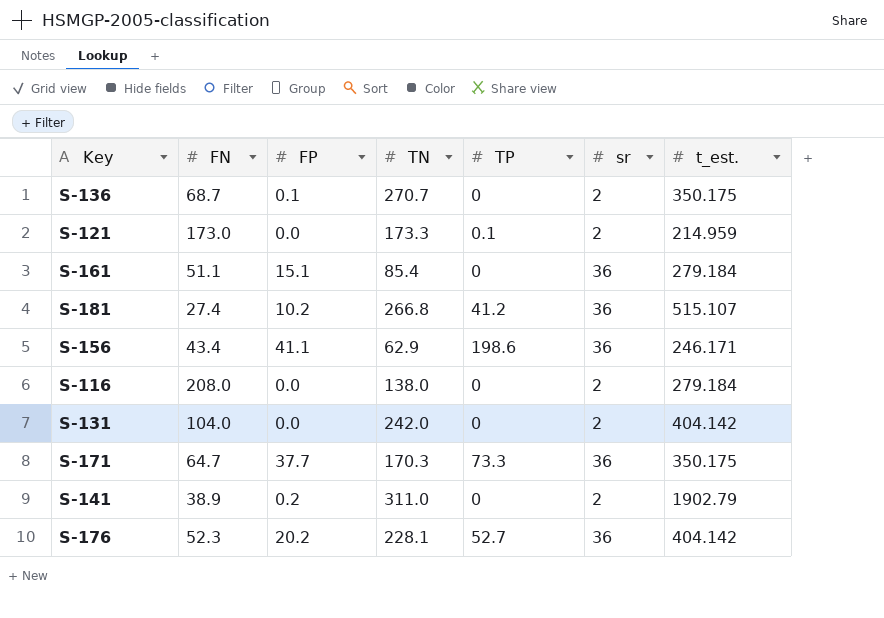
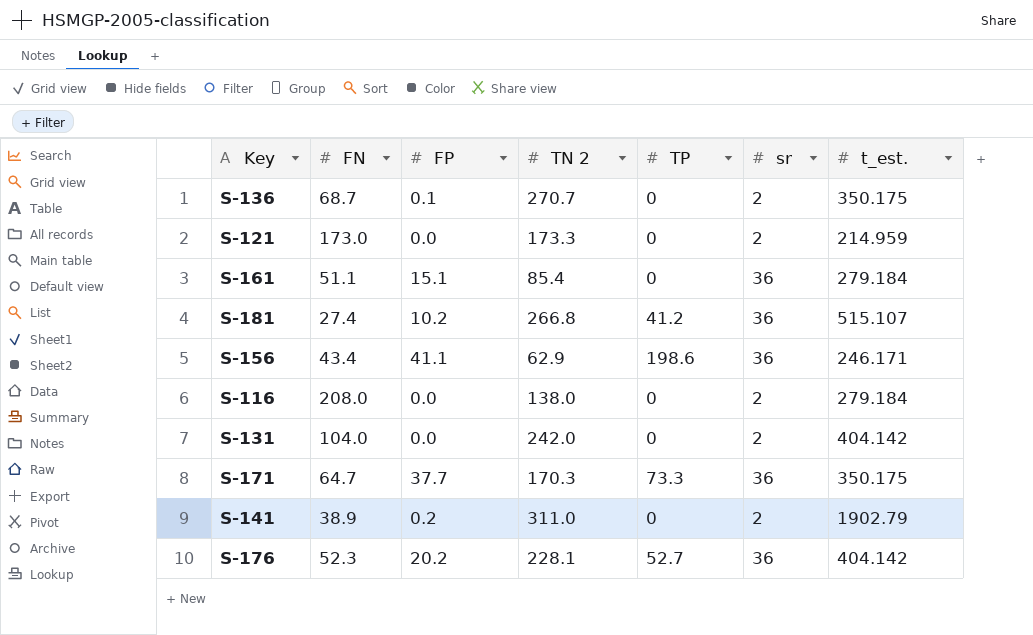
column name: TN -> TN 2
S-121 | TP: 0.1 -> 0

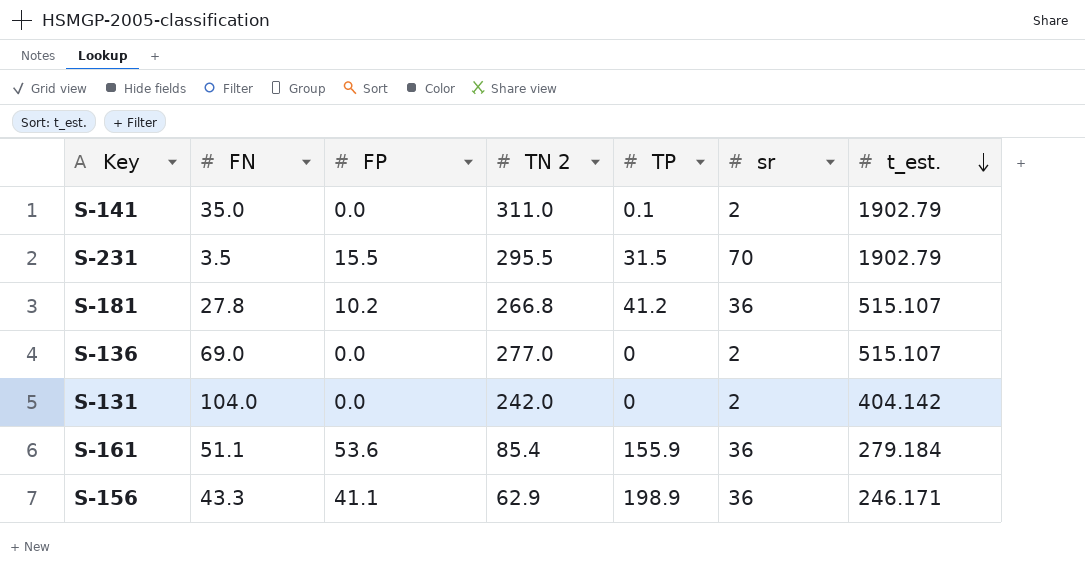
row order: none -> t_est. descending
row S-121: 173.0 | 0.0 | 173.3 | 0 | 2 | 214.959 -> none
row S-116: 208.0 | 0.0 | 138.0 | 0 | 2 | 279.184 -> none
row S-171: 64.7 | 37.7 | 170.3 | 73.3 | 36 | 350.175 -> none
row S-176: 52.3 | 20.2 | 228.1 | 52.7 | 36 | 404.142 -> none
S-141 | FN: 38.9 -> 35.0
S-141 | FP: 0.2 -> 0.0
S-141 | TP: 0 -> 0.1
row S-231: none -> 3.5 | 15.5 | 295.5 | 31.5 | 70 | 1902.79
S-181 | FN: 27.4 -> 27.8
S-136 | FN: 68.7 -> 69.0
S-136 | FP: 0.1 -> 0.0
S-136 | TN 2: 270.7 -> 277.0
S-136 | t_est.: 350.175 -> 515.107
S-161 | FP: 15.1 -> 53.6
S-161 | TP: 0 -> 155.9
S-156 | FN: 43.4 -> 43.3
S-156 | TP: 198.6 -> 198.9

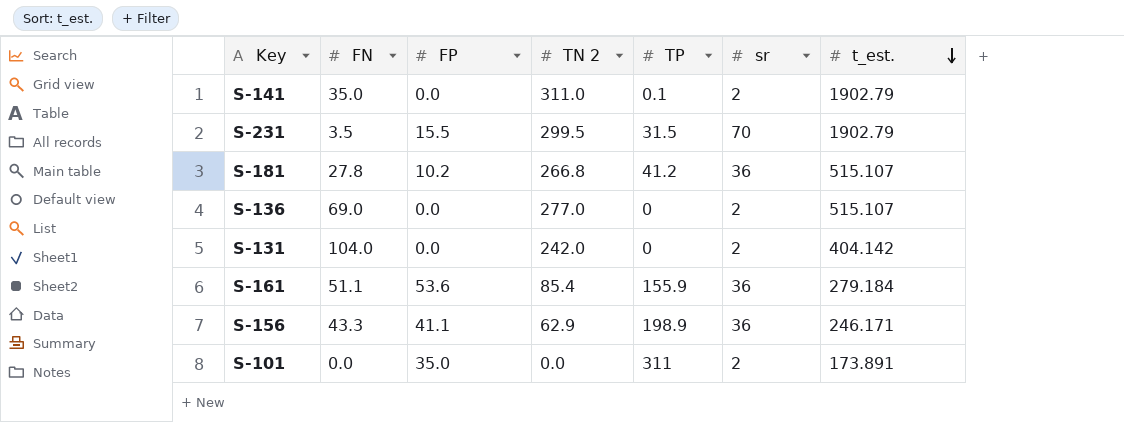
S-231 | TN 2: 295.5 -> 299.5
row S-101: none -> 0.0 | 35.0 | 0.0 | 311 | 2 | 173.891

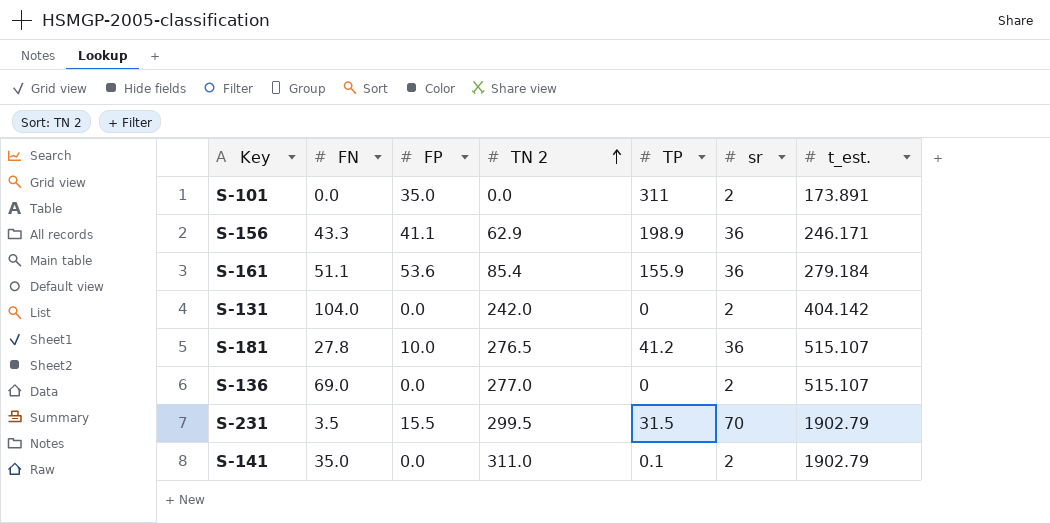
row order: t_est. descending -> TN 2 ascending
S-181 | FP: 10.2 -> 10.0
S-181 | TN 2: 266.8 -> 276.5

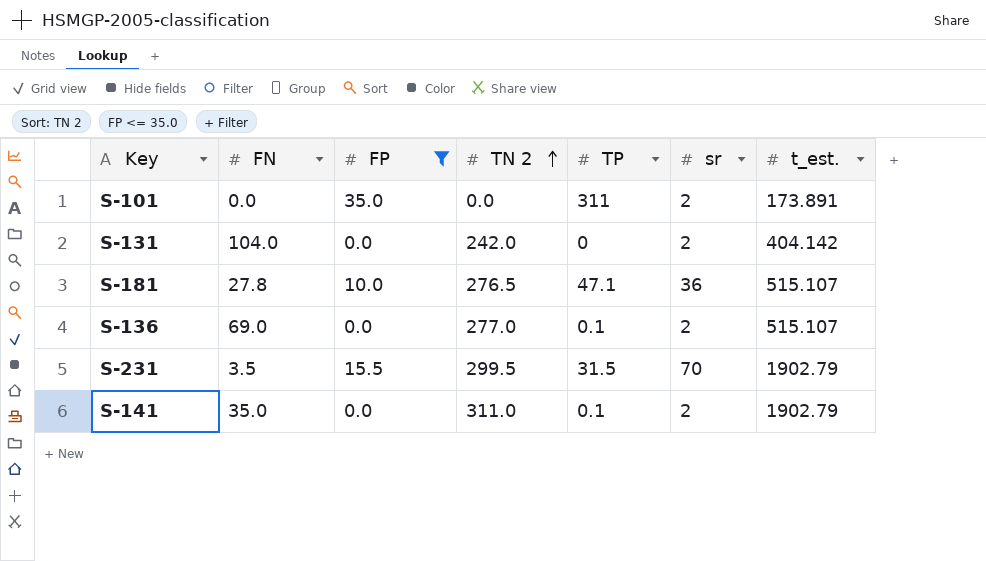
filter: none -> FP <= 35.0
S-181 | TP: 41.2 -> 47.1
S-136 | TP: 0 -> 0.1

